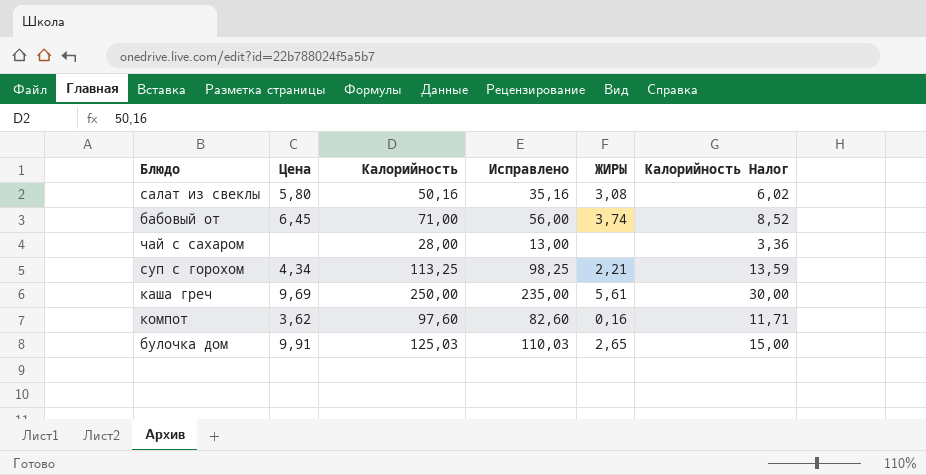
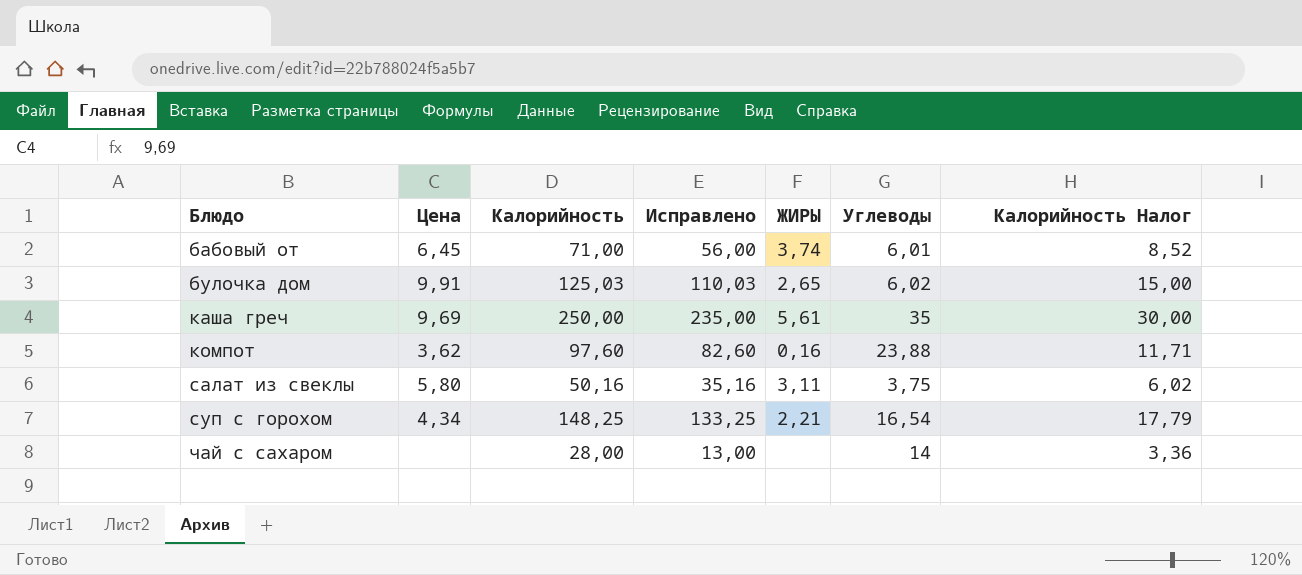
row order: none -> Блюдо ascending
column Углеводы | position: none -> 6
салат из свеклы | ЖИРЫ: 3,08 -> 3,11
суп с горохом | Калорийность: 113,25 -> 148,25
суп с горохом | Исправлено: 98,25 -> 133,25
суп с горохом | Калорийность Налог: 13,59 -> 17,79

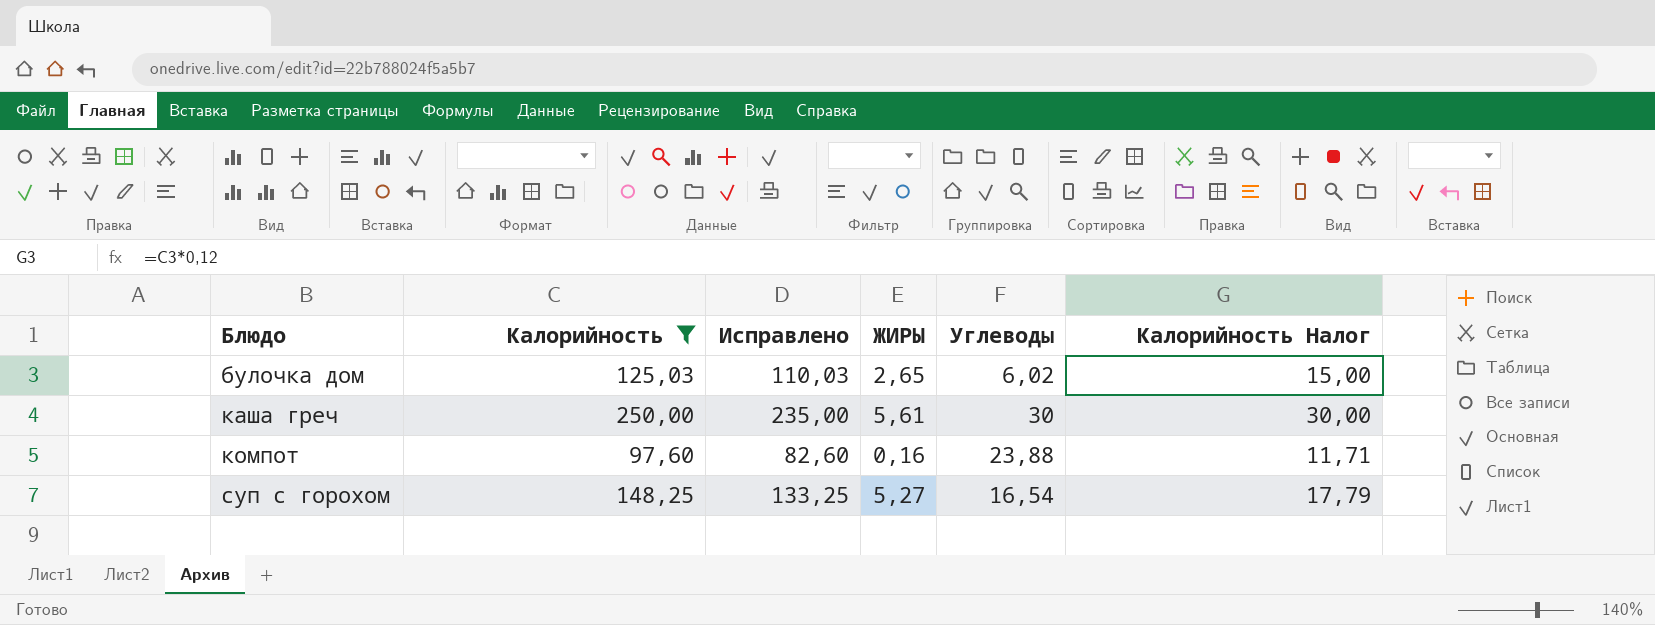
filter: none -> Калорийность >= 97,60
column Цена | position: 2 -> none
каша греч | Углеводы: 35 -> 30
суп с горохом | ЖИРЫ: 2,21 -> 5,27

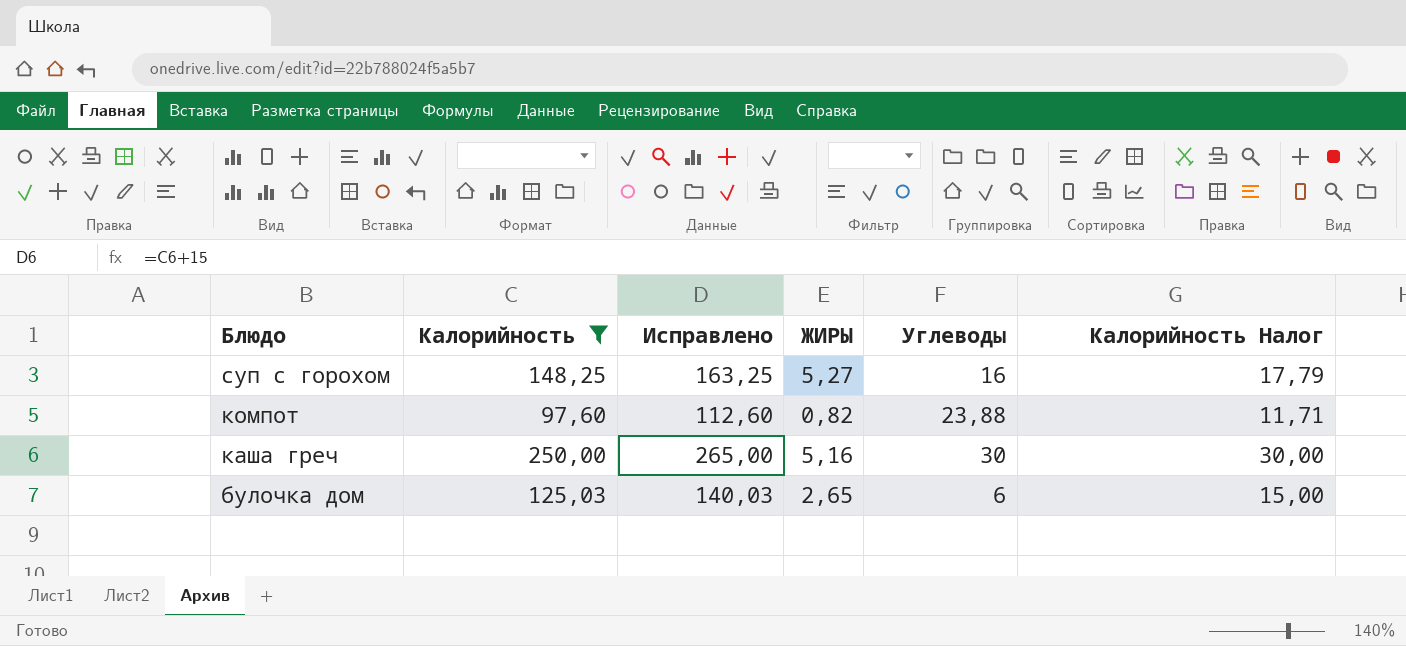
row order: Блюдо ascending -> Блюдо descending
column Исправлено | formula: [Калорийность] - 15 -> [Калорийность] + 15
суп с горохом | Углеводы: 16,54 -> 16
компот | ЖИРЫ: 0,16 -> 0,82
каша греч | ЖИРЫ: 5,61 -> 5,16
булочка дом | Углеводы: 6,02 -> 6

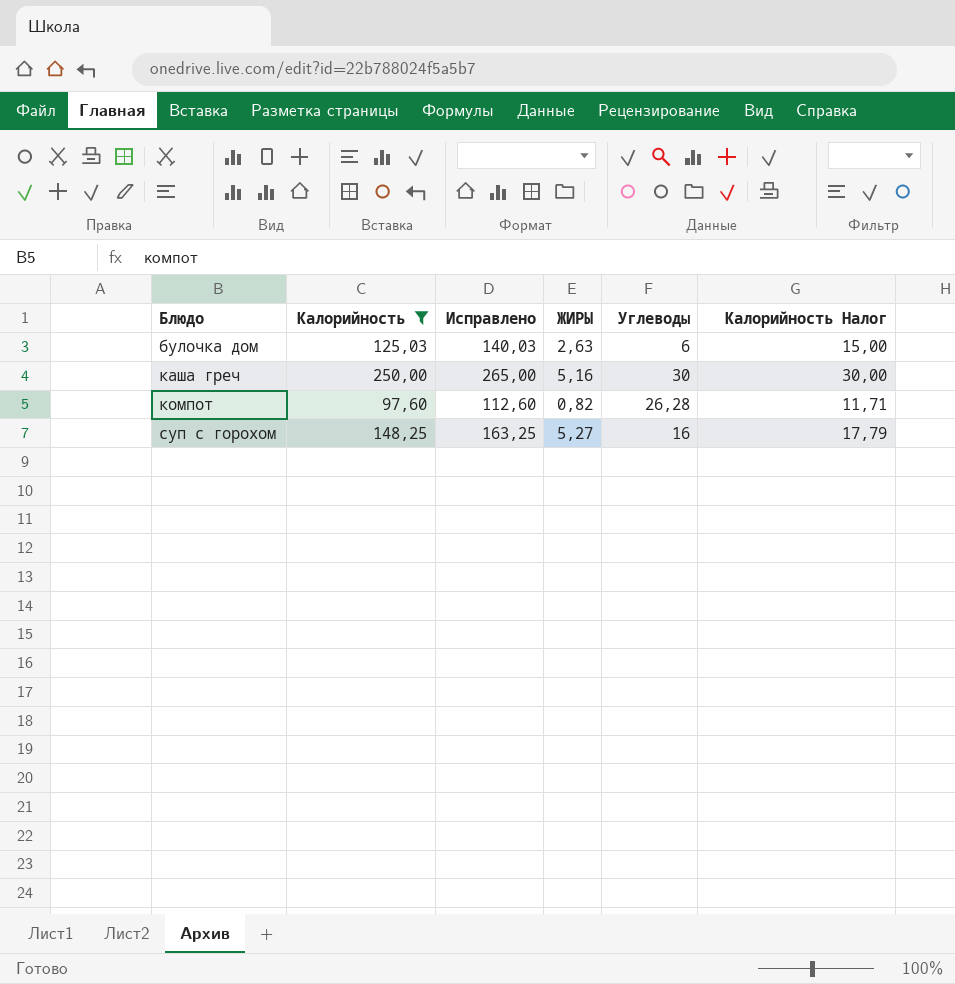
row order: Блюдо descending -> Блюдо ascending
булочка дом | ЖИРЫ: 2,65 -> 2,63
компот | Углеводы: 23,88 -> 26,28

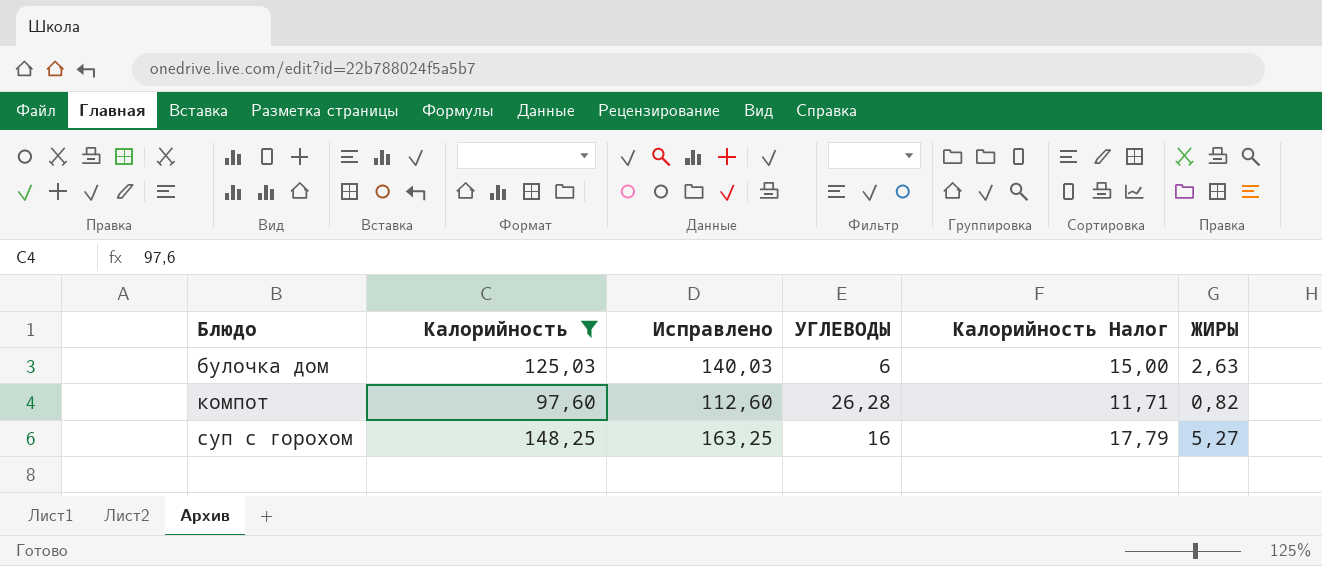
column name: Углеводы -> УГЛЕВОДЫ
column ЖИРЫ | position: 4 -> 6
row каша греч: 250,00 | 265,00 | 5,16 | 30 | 30,00 -> none

